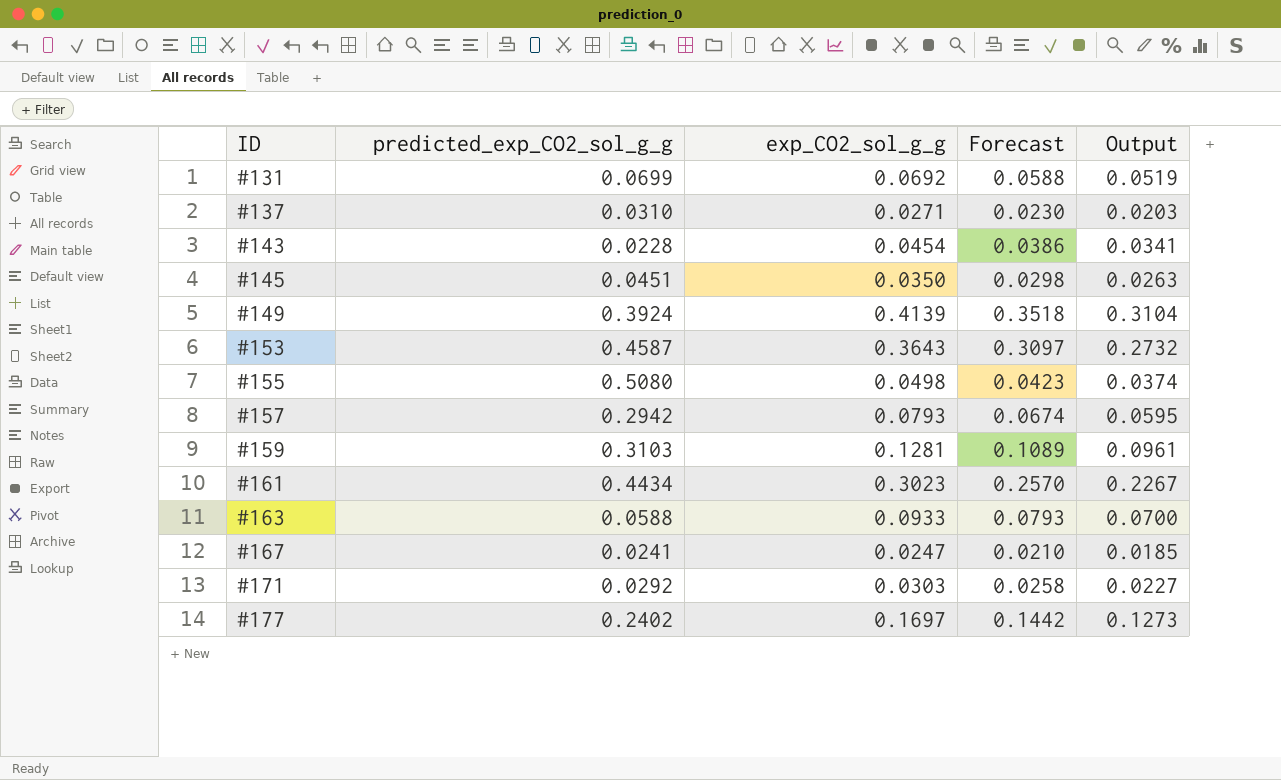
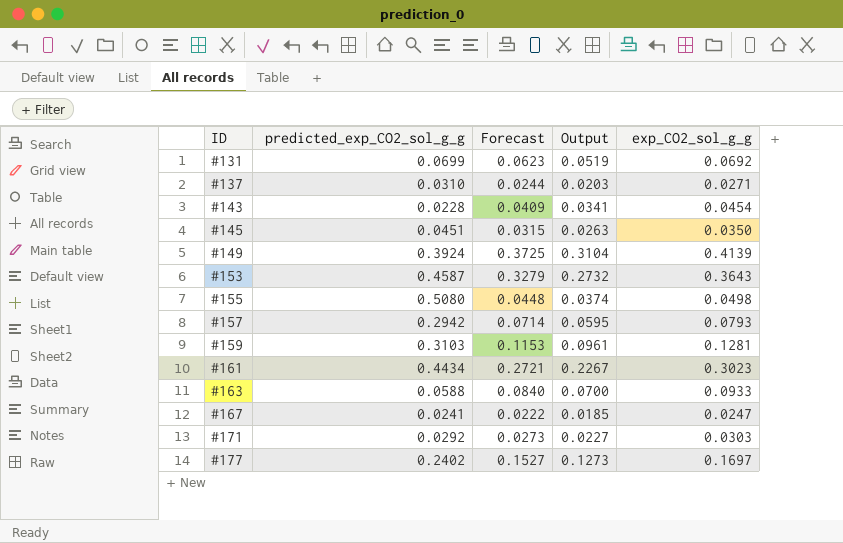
column Forecast | formula: [exp_CO2_sol_g_g] * 0.85 -> [exp_CO2_sol_g_g] * 0.9
column exp_CO2_sol_g_g | position: 3 -> 5

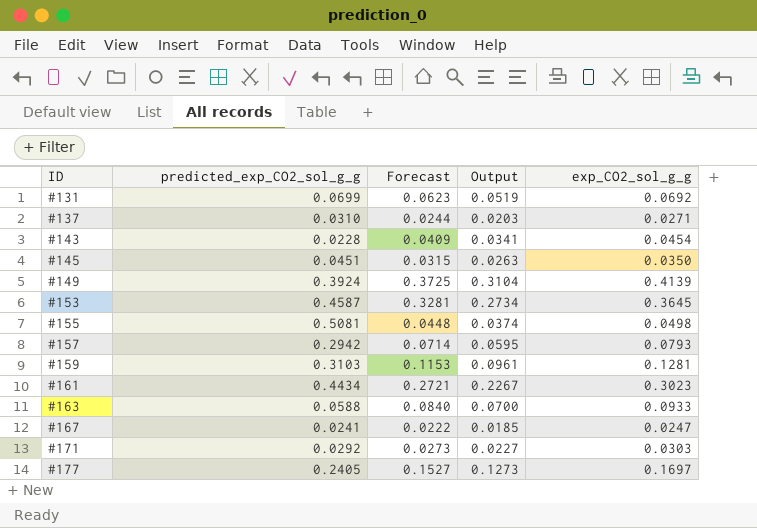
#153 | Forecast: 0.3279 -> 0.3281
#153 | Output: 0.2732 -> 0.2734
#153 | exp_CO2_sol_g_g: 0.3643 -> 0.3645
#155 | predicted_exp_CO2_sol_g_g: 0.5080 -> 0.5081
#177 | predicted_exp_CO2_sol_g_g: 0.2402 -> 0.2405

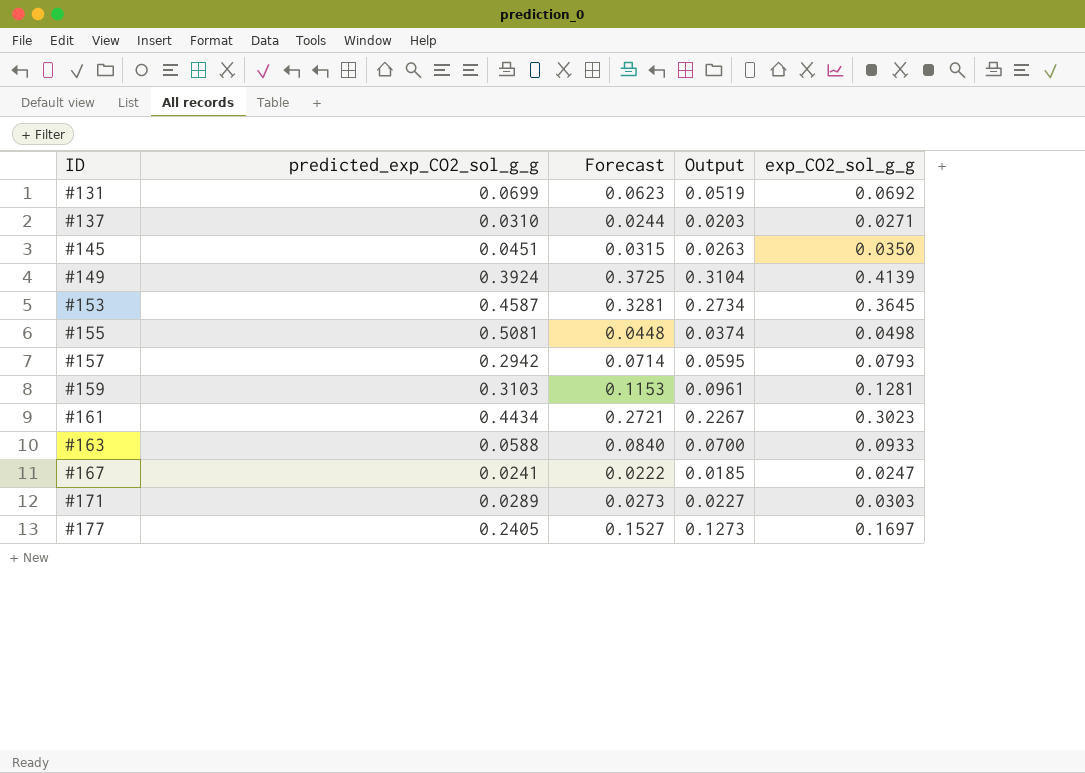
row #143: 0.0228 | 0.0409 | 0.0341 | 0.0454 -> none
#171 | predicted_exp_CO2_sol_g_g: 0.0292 -> 0.0289

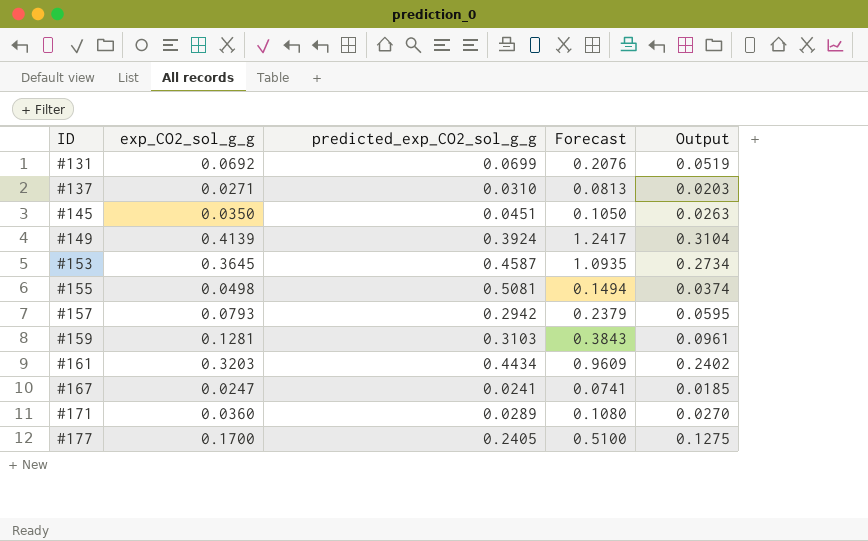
column exp_CO2_sol_g_g | position: 5 -> 2
column Forecast | formula: [exp_CO2_sol_g_g] * 0.9 -> [exp_CO2_sol_g_g] * 3
row #163: 0.0588 | 0.0840 | 0.0700 | 0.0933 -> none
#161 | exp_CO2_sol_g_g: 0.3023 -> 0.3203
#161 | Output: 0.2267 -> 0.2402
#171 | exp_CO2_sol_g_g: 0.0303 -> 0.0360
#171 | Output: 0.0227 -> 0.0270
#177 | exp_CO2_sol_g_g: 0.1697 -> 0.1700
#177 | Output: 0.1273 -> 0.1275

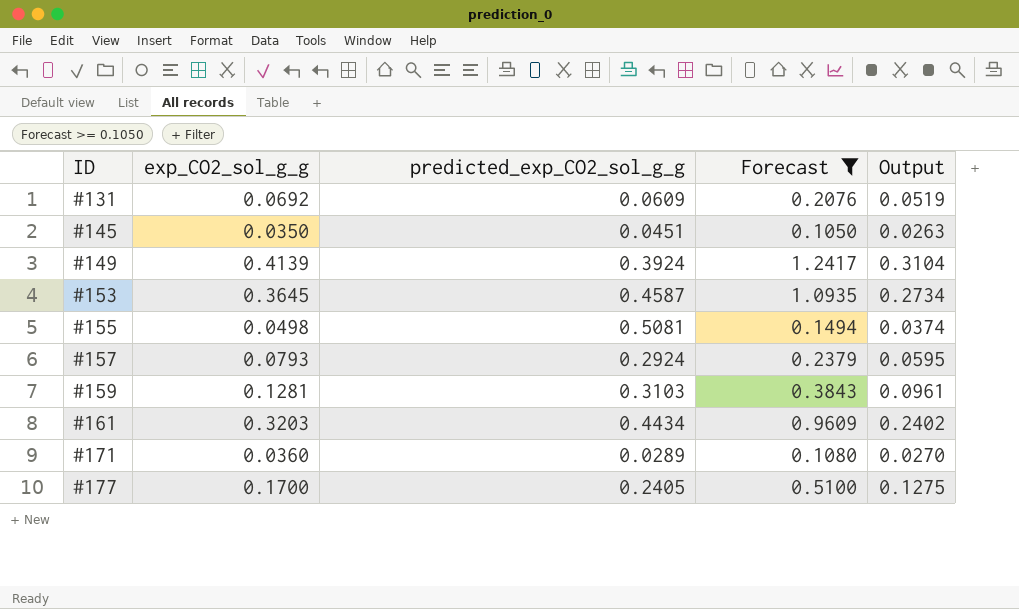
filter: none -> Forecast >= 0.1050
#131 | predicted_exp_CO2_sol_g_g: 0.0699 -> 0.0609
#157 | predicted_exp_CO2_sol_g_g: 0.2942 -> 0.2924

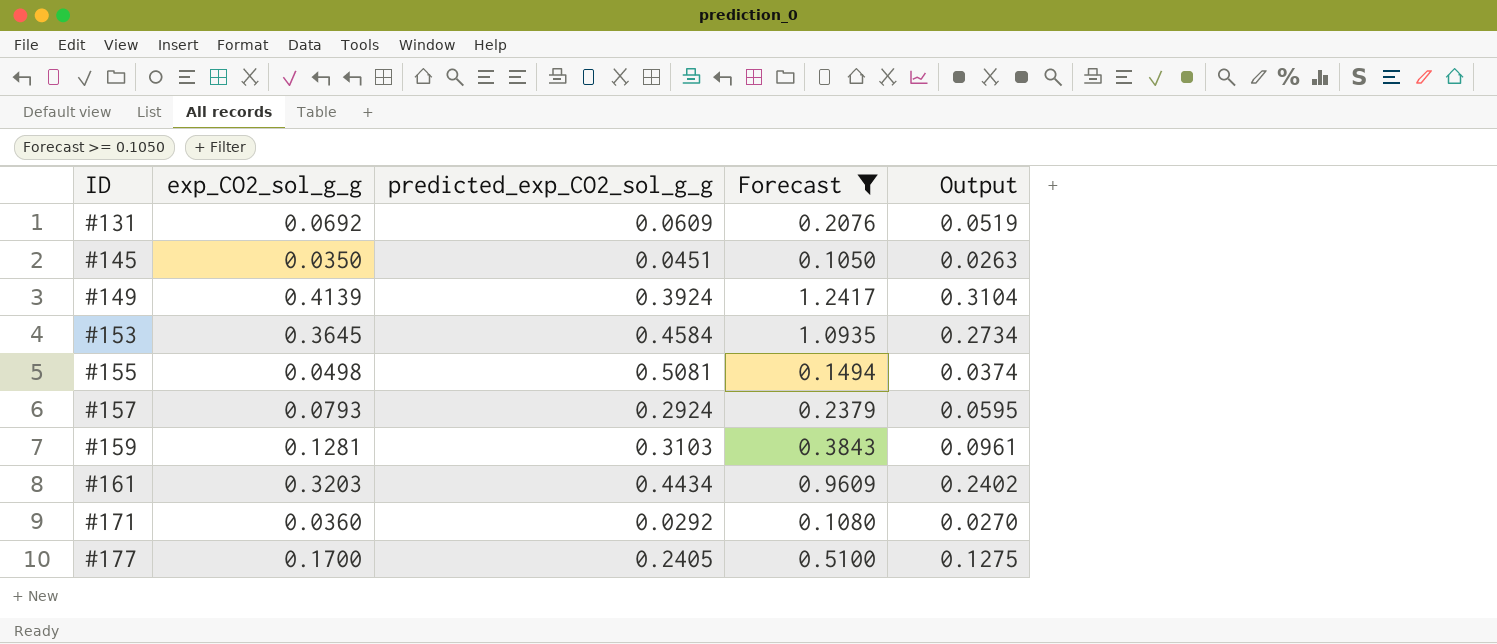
#153 | predicted_exp_CO2_sol_g_g: 0.4587 -> 0.4584
#171 | predicted_exp_CO2_sol_g_g: 0.0289 -> 0.0292

